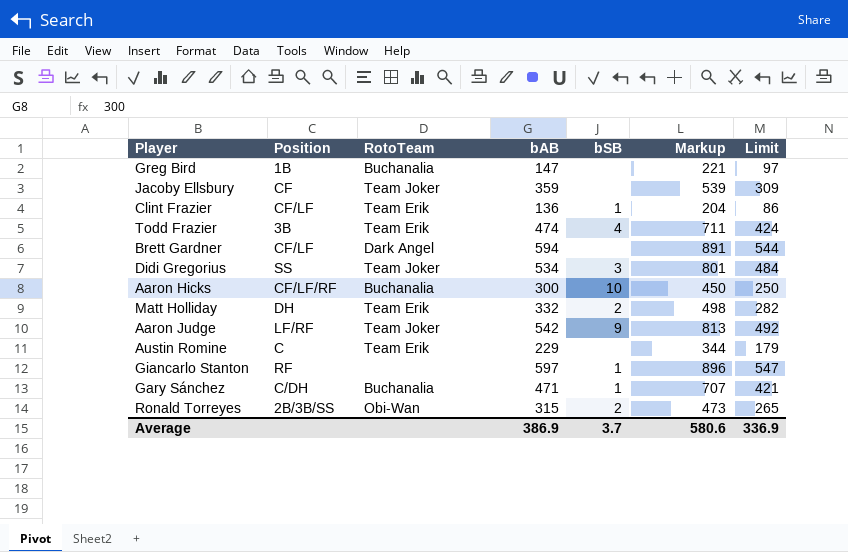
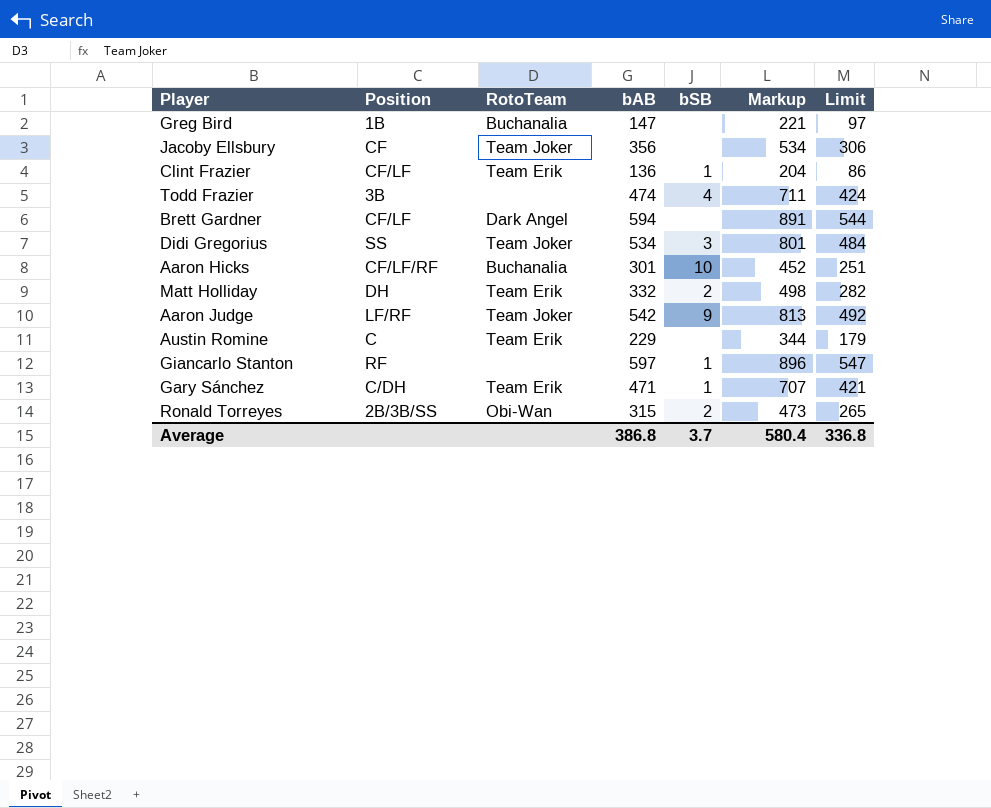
Jacoby Ellsbury | bAB: 359 -> 356
Jacoby Ellsbury | Markup: 539 -> 534
Jacoby Ellsbury | Limit: 309 -> 306
Todd Frazier | RotoTeam: Team Erik -> none
Aaron Hicks | bAB: 300 -> 301
Aaron Hicks | Markup: 450 -> 452
Aaron Hicks | Limit: 250 -> 251
Gary Sánchez | RotoTeam: Buchanalia -> Team Erik
Average | bAB: 386.9 -> 386.8
Average | Markup: 580.6 -> 580.4
Average | Limit: 336.9 -> 336.8

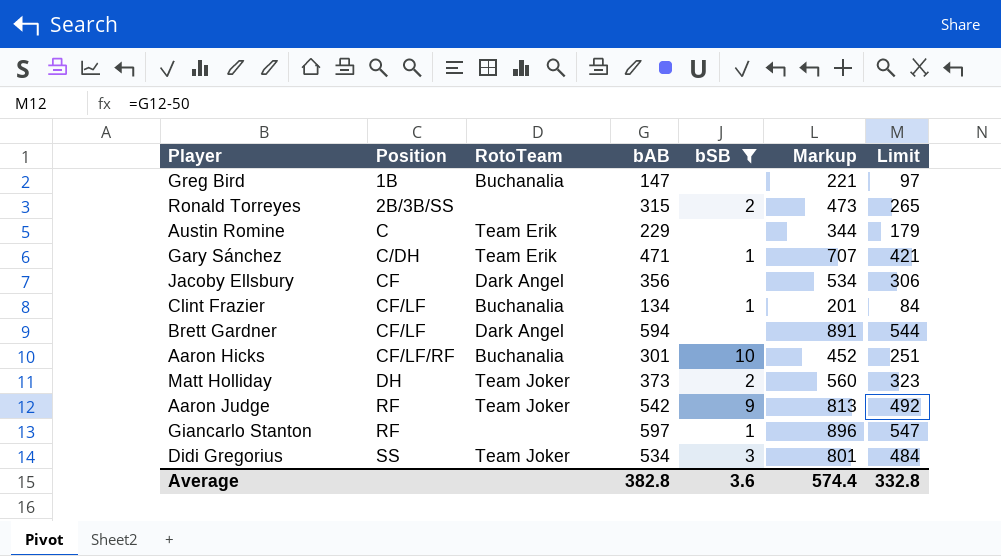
filter: none -> bSB != 4
row order: none -> Position ascending
Ronald Torreyes | RotoTeam: Obi-Wan -> none
Jacoby Ellsbury | RotoTeam: Team Joker -> Dark Angel
Clint Frazier | RotoTeam: Team Erik -> Buchanalia
Clint Frazier | bAB: 136 -> 134
Clint Frazier | Markup: 204 -> 201
Clint Frazier | Limit: 86 -> 84
Matt Holliday | RotoTeam: Team Erik -> Team Joker
Matt Holliday | bAB: 332 -> 373
Matt Holliday | Markup: 498 -> 560
Matt Holliday | Limit: 282 -> 323
Aaron Judge | Position: LF/RF -> RF
Average | bAB: 386.8 -> 382.8
Average | bSB: 3.7 -> 3.6
Average | Markup: 580.4 -> 574.4
Average | Limit: 336.8 -> 332.8

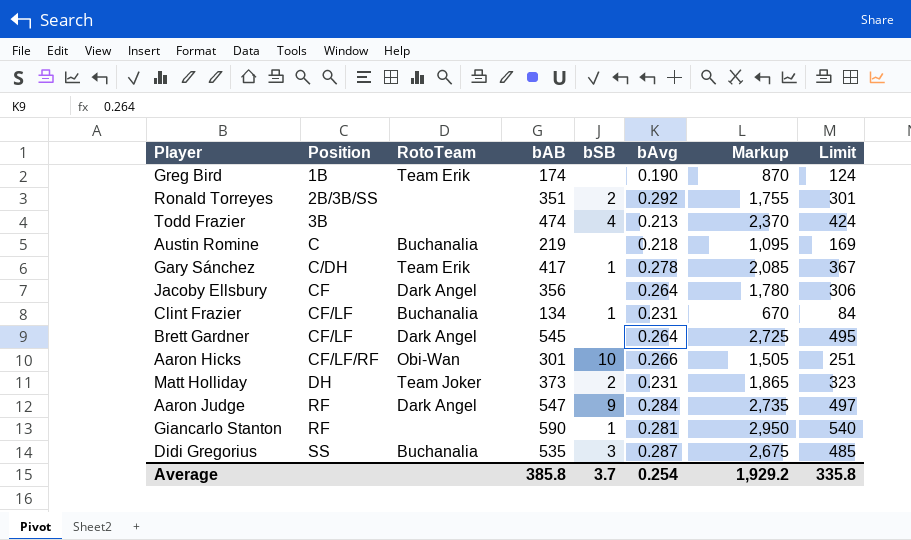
filter: bSB != 4 -> none
column bAvg | position: none -> 6
column Markup | formula: [bAB] * 1.5 -> [bAB] * 5
Greg Bird | RotoTeam: Buchanalia -> Team Erik
Greg Bird | bAB: 147 -> 174
Greg Bird | Limit: 97 -> 124
Ronald Torreyes | bAB: 315 -> 351
Ronald Torreyes | Limit: 265 -> 301
Austin Romine | RotoTeam: Team Erik -> Buchanalia
Austin Romine | bAB: 229 -> 219
Austin Romine | Limit: 179 -> 169
Gary Sánchez | bAB: 471 -> 417
Gary Sánchez | Limit: 421 -> 367
Brett Gardner | bAB: 594 -> 545
Brett Gardner | Limit: 544 -> 495
Aaron Hicks | RotoTeam: Buchanalia -> Obi-Wan
Aaron Judge | RotoTeam: Team Joker -> Dark Angel
Aaron Judge | bAB: 542 -> 547
Aaron Judge | Limit: 492 -> 497
Giancarlo Stanton | bAB: 597 -> 590
Giancarlo Stanton | Limit: 547 -> 540
Didi Gregorius | RotoTeam: Team Joker -> Buchanalia
Didi Gregorius | bAB: 534 -> 535
Didi Gregorius | Limit: 484 -> 485
Average | bAB: 382.8 -> 385.8
Average | bSB: 3.6 -> 3.7
Average | Markup: 574.4 -> 1,929.2
Average | Limit: 332.8 -> 335.8

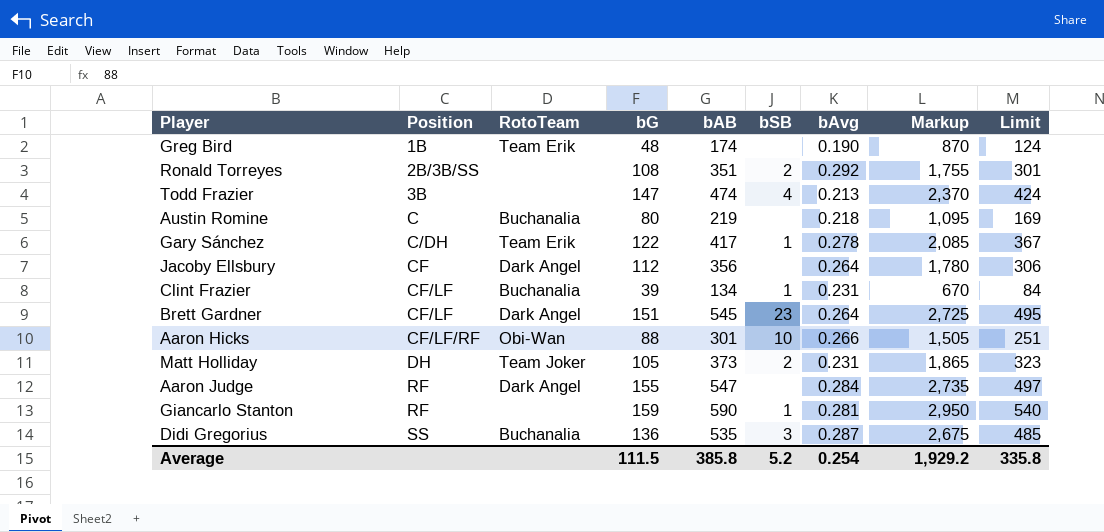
column bG | position: none -> 4
Brett Gardner | bSB: none -> 23
Aaron Judge | bSB: 9 -> none
Average | bSB: 3.7 -> 5.2

